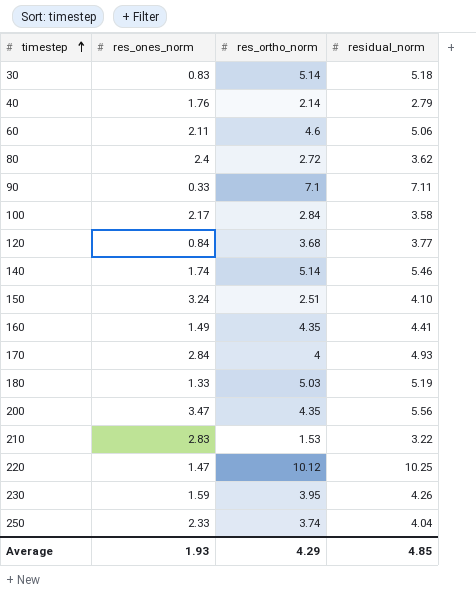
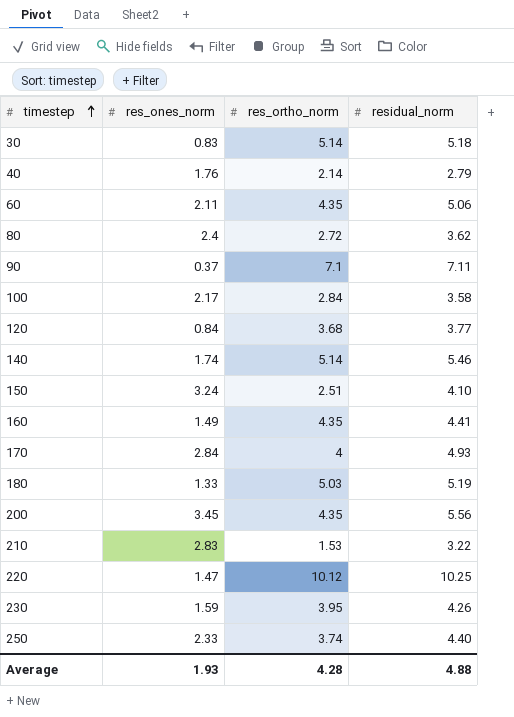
60 | res_ortho_norm: 4.6 -> 4.35
90 | res_ones_norm: 0.33 -> 0.37
200 | res_ones_norm: 3.47 -> 3.45
250 | residual_norm: 4.04 -> 4.40
Average | res_ortho_norm: 4.29 -> 4.28
Average | residual_norm: 4.85 -> 4.88

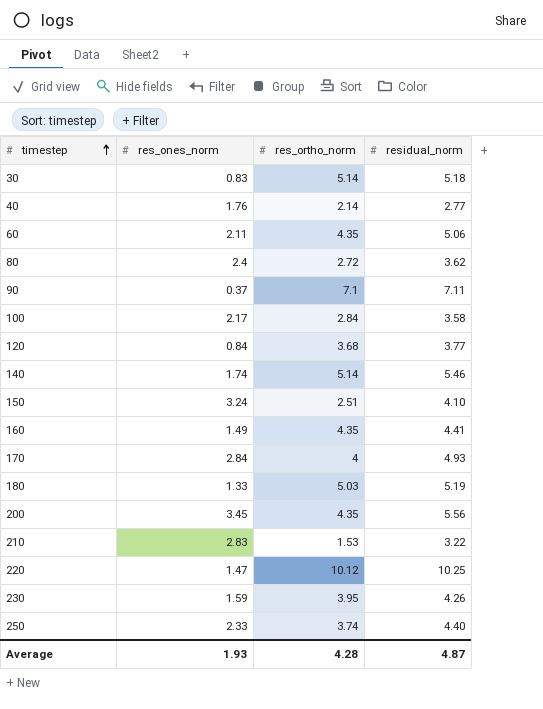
40 | residual_norm: 2.79 -> 2.77
Average | residual_norm: 4.88 -> 4.87

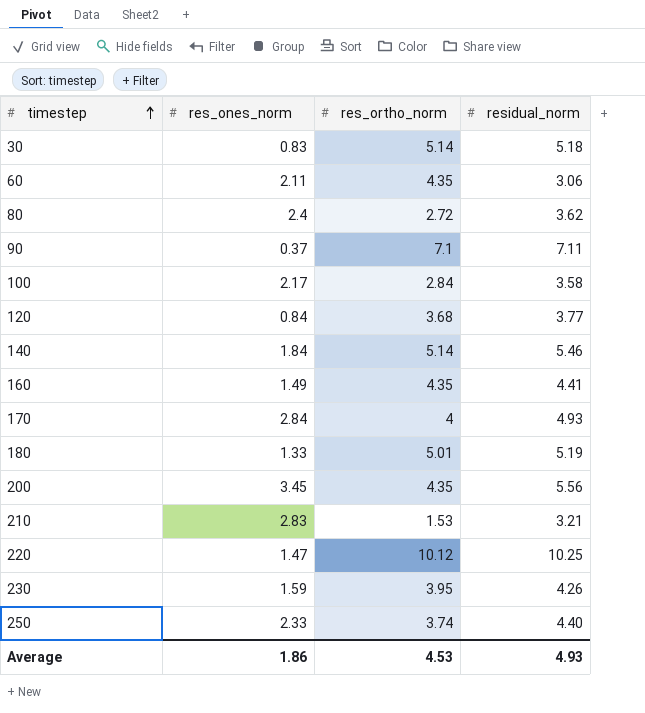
row 40: 1.76 | 2.14 | 2.77 -> none
row 150: 3.24 | 2.51 | 4.10 -> none
60 | residual_norm: 5.06 -> 3.06
140 | res_ones_norm: 1.74 -> 1.84
180 | res_ortho_norm: 5.03 -> 5.01
210 | residual_norm: 3.22 -> 3.21
Average | res_ones_norm: 1.93 -> 1.86
Average | res_ortho_norm: 4.28 -> 4.53
Average | residual_norm: 4.87 -> 4.93

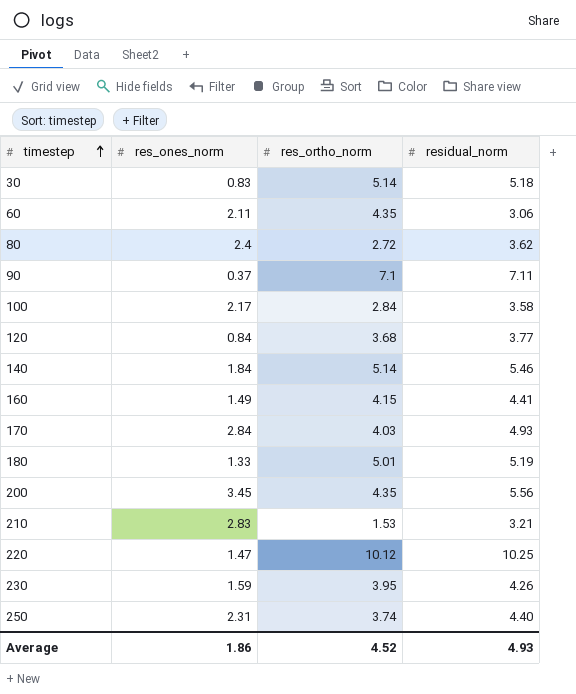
160 | res_ortho_norm: 4.35 -> 4.15
170 | res_ortho_norm: 4 -> 4.03
250 | res_ones_norm: 2.33 -> 2.31
Average | res_ortho_norm: 4.53 -> 4.52

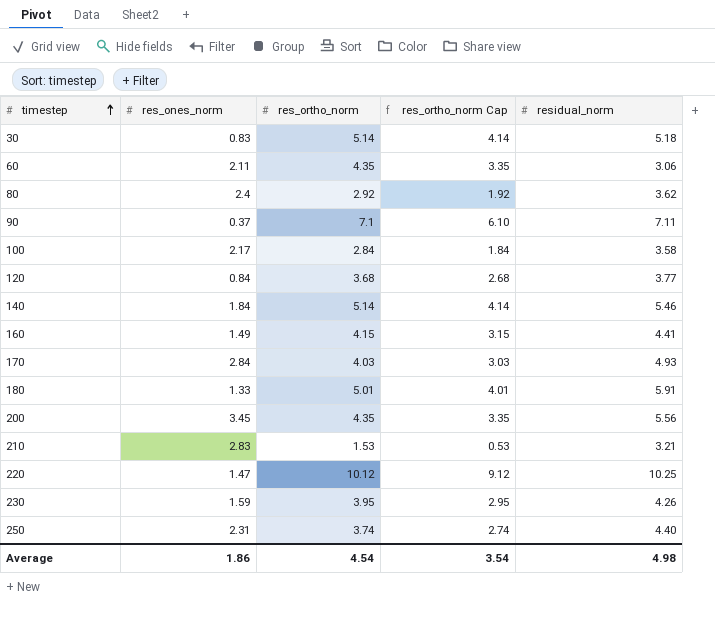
column res_ortho_norm Cap | formula: none -> [res_ortho_norm] - 1
80 | res_ortho_norm: 2.72 -> 2.92
180 | residual_norm: 5.19 -> 5.91
Average | res_ortho_norm: 4.52 -> 4.54
Average | residual_norm: 4.93 -> 4.98

